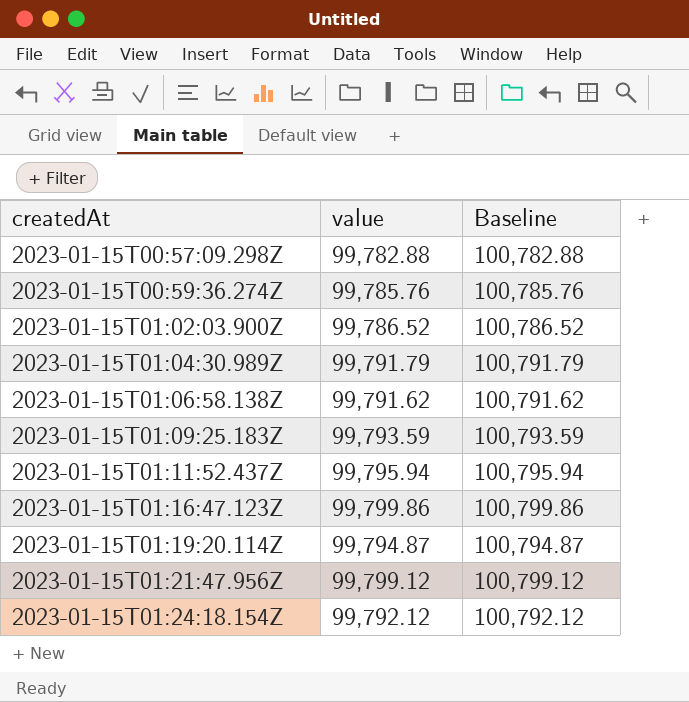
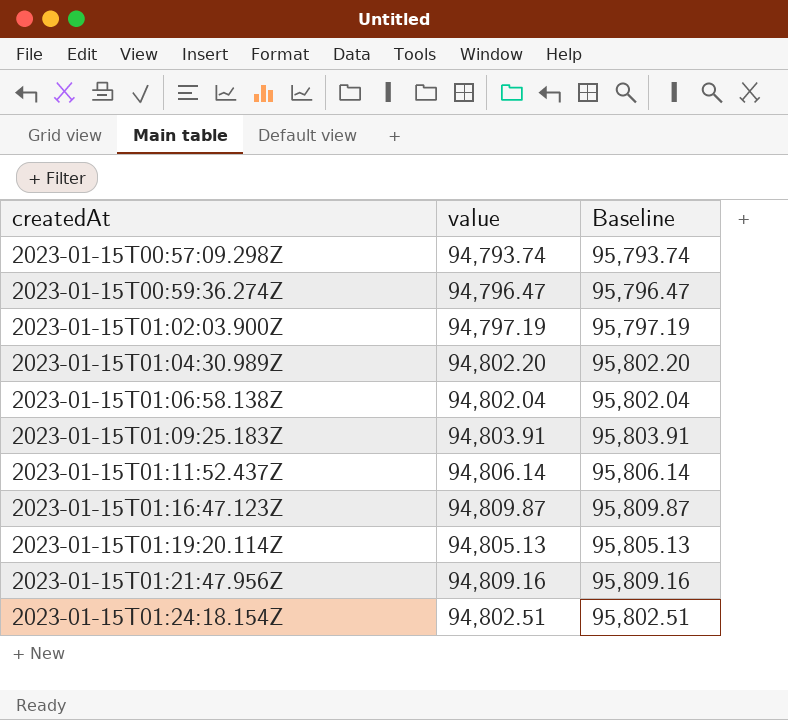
2023-01-15T00:57:09.298Z | value: 99,782.88 -> 94,793.74
2023-01-15T00:57:09.298Z | Baseline: 100,782.88 -> 95,793.74
2023-01-15T00:59:36.274Z | value: 99,785.76 -> 94,796.47
2023-01-15T00:59:36.274Z | Baseline: 100,785.76 -> 95,796.47
2023-01-15T01:02:03.900Z | value: 99,786.52 -> 94,797.19
2023-01-15T01:02:03.900Z | Baseline: 100,786.52 -> 95,797.19
2023-01-15T01:04:30.989Z | value: 99,791.79 -> 94,802.20
2023-01-15T01:04:30.989Z | Baseline: 100,791.79 -> 95,802.20
2023-01-15T01:06:58.138Z | value: 99,791.62 -> 94,802.04
2023-01-15T01:06:58.138Z | Baseline: 100,791.62 -> 95,802.04
2023-01-15T01:09:25.183Z | value: 99,793.59 -> 94,803.91
2023-01-15T01:09:25.183Z | Baseline: 100,793.59 -> 95,803.91
2023-01-15T01:11:52.437Z | value: 99,795.94 -> 94,806.14
2023-01-15T01:11:52.437Z | Baseline: 100,795.94 -> 95,806.14
2023-01-15T01:16:47.123Z | value: 99,799.86 -> 94,809.87
2023-01-15T01:16:47.123Z | Baseline: 100,799.86 -> 95,809.87
2023-01-15T01:19:20.114Z | value: 99,794.87 -> 94,805.13
2023-01-15T01:19:20.114Z | Baseline: 100,794.87 -> 95,805.13
2023-01-15T01:21:47.956Z | value: 99,799.12 -> 94,809.16
2023-01-15T01:21:47.956Z | Baseline: 100,799.12 -> 95,809.16
2023-01-15T01:24:18.154Z | value: 99,792.12 -> 94,802.51
2023-01-15T01:24:18.154Z | Baseline: 100,792.12 -> 95,802.51

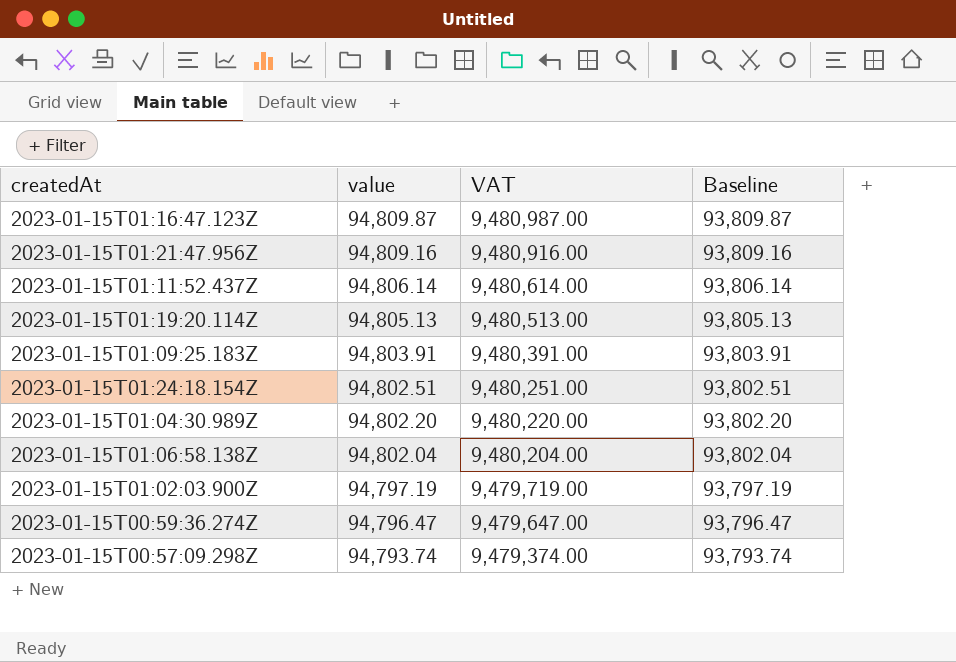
row order: createdAt ascending -> value descending
column VAT | formula: none -> [value] * 100
column Baseline | formula: [value] + 1000 -> [value] - 1000

